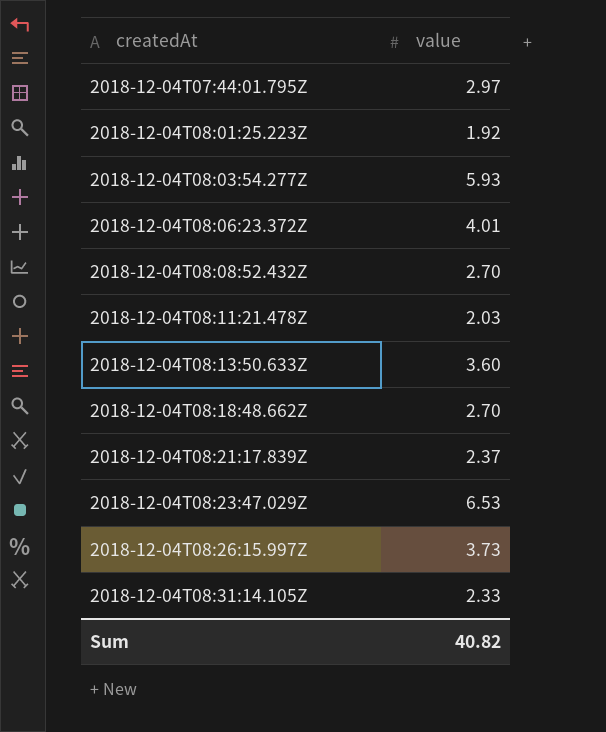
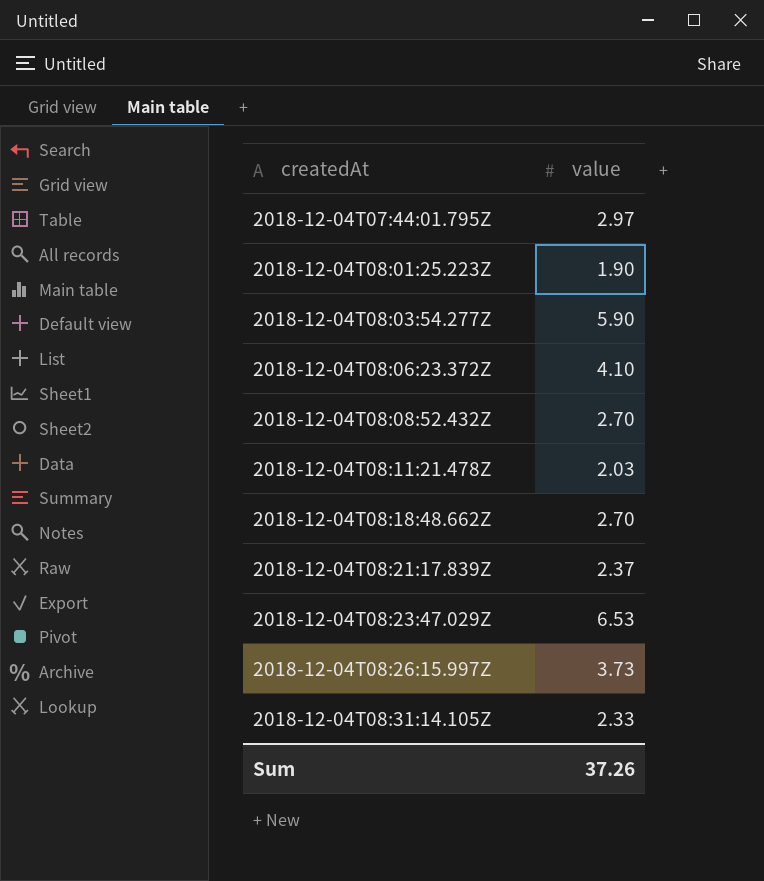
row 2018-12-04T08:13:50.633Z: 3.60 -> none
2018-12-04T08:01:25.223Z | value: 1.92 -> 1.90
2018-12-04T08:03:54.277Z | value: 5.93 -> 5.90
2018-12-04T08:06:23.372Z | value: 4.01 -> 4.10
Sum | value: 40.82 -> 37.26

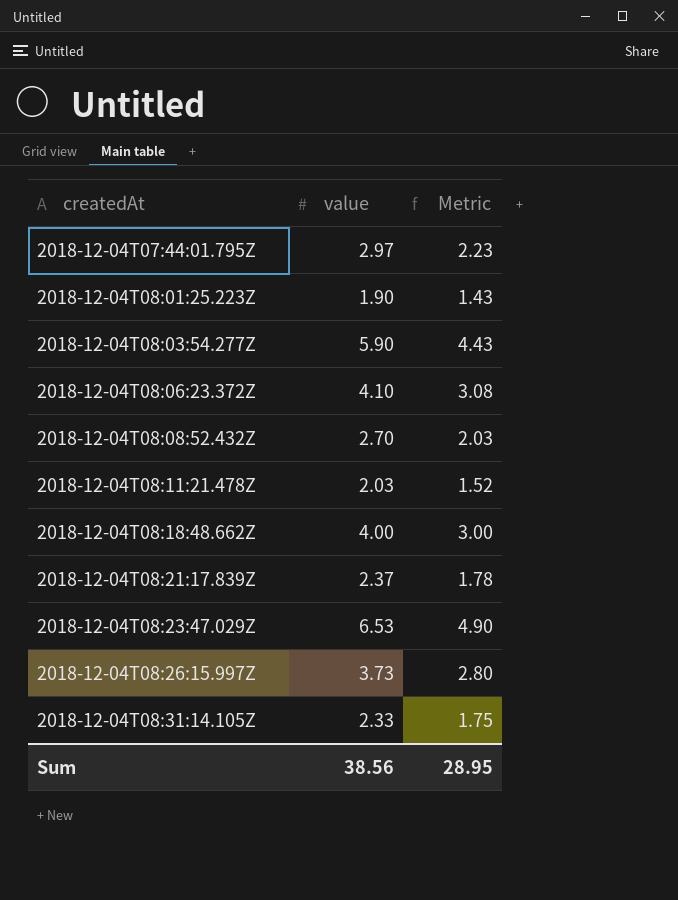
column Metric | formula: none -> [value] * 0.75
2018-12-04T08:18:48.662Z | value: 2.70 -> 4.00
Sum | value: 37.26 -> 38.56

